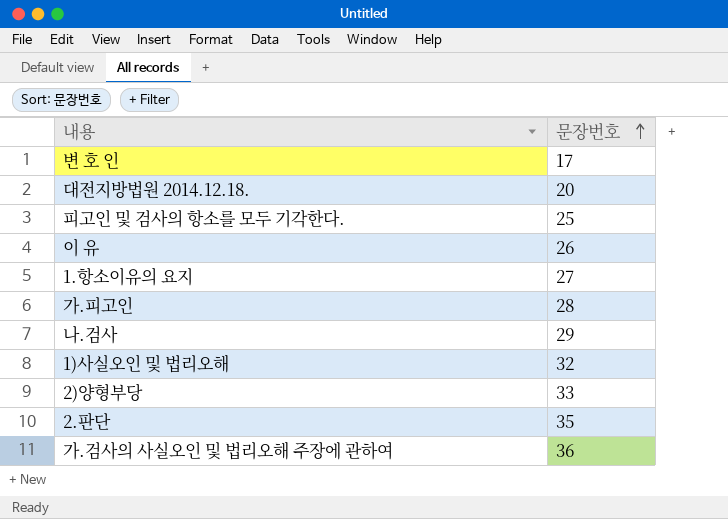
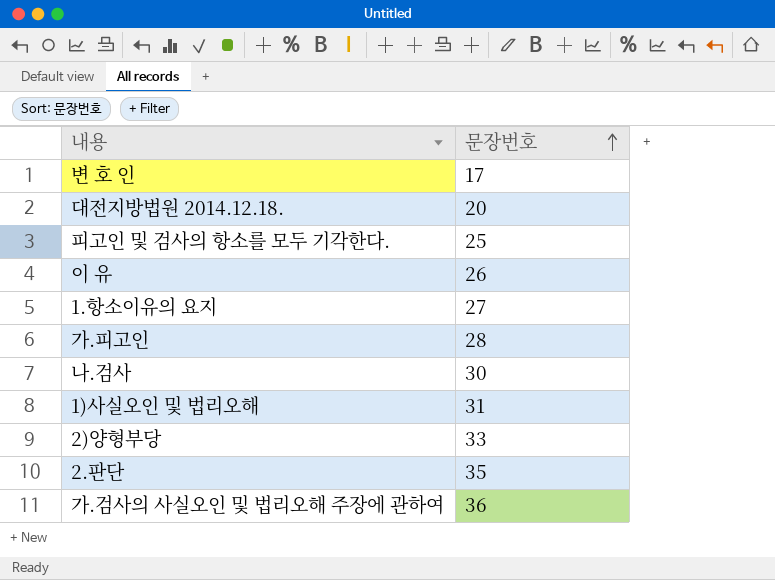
나.검사 | 문장번호: 29 -> 30
1)사실오인 및 법리오해 | 문장번호: 32 -> 31

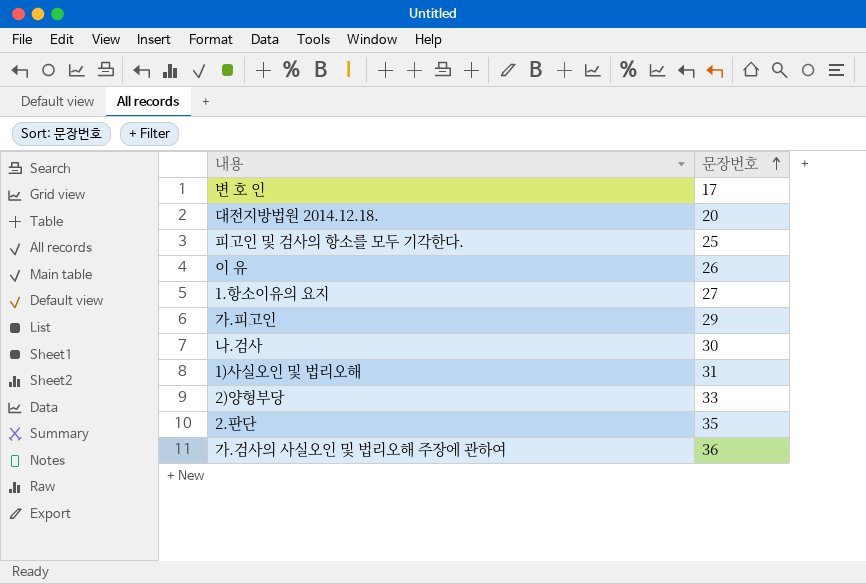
가.피고인 | 문장번호: 28 -> 29

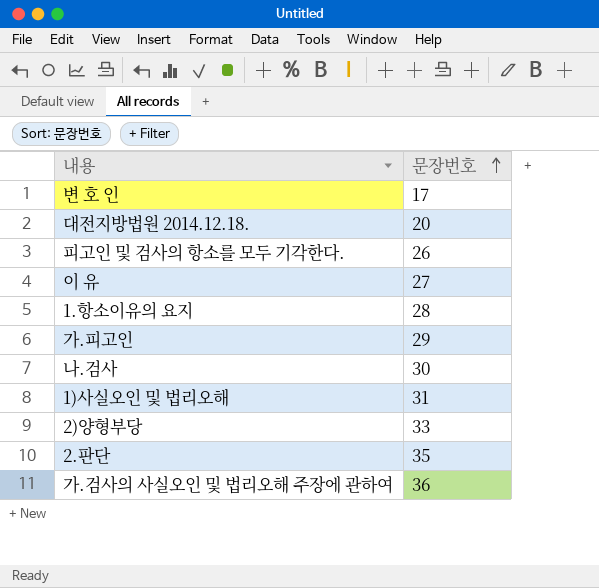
피고인 및 검사의 항소를 모두 기각한다. | 문장번호: 25 -> 26
이 유 | 문장번호: 26 -> 27
1.항소이유의 요지 | 문장번호: 27 -> 28

